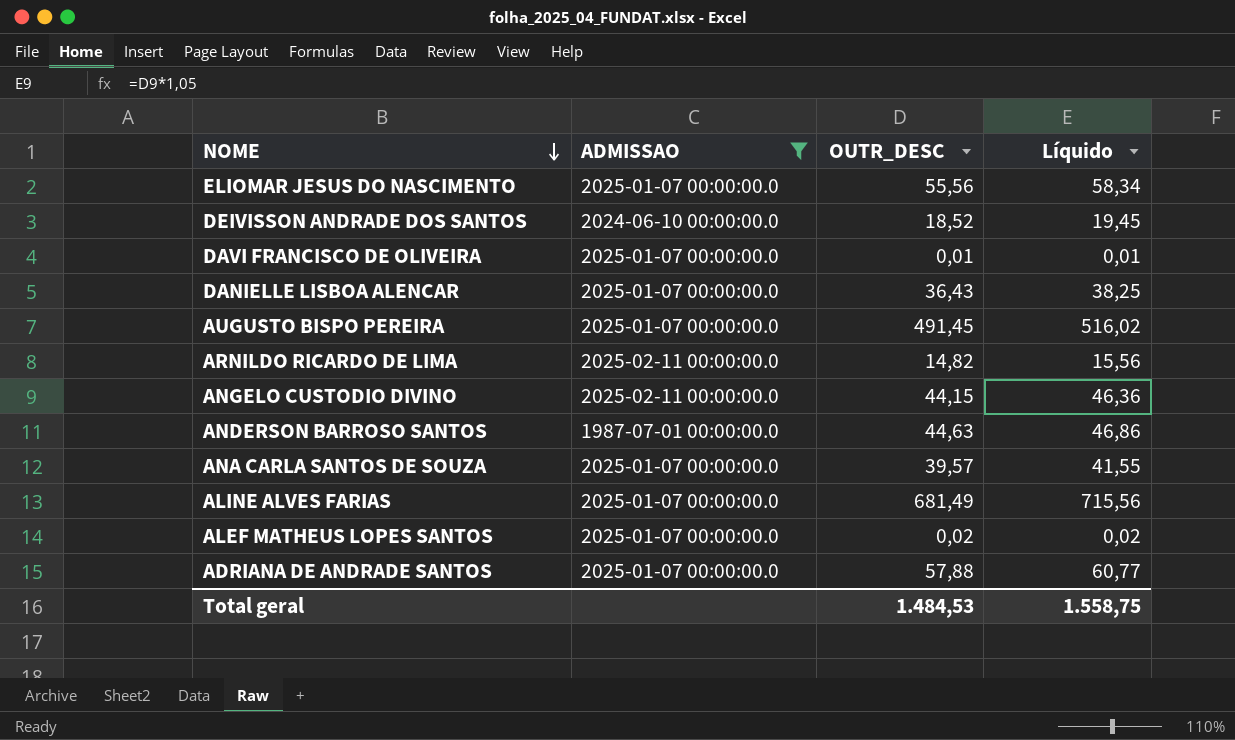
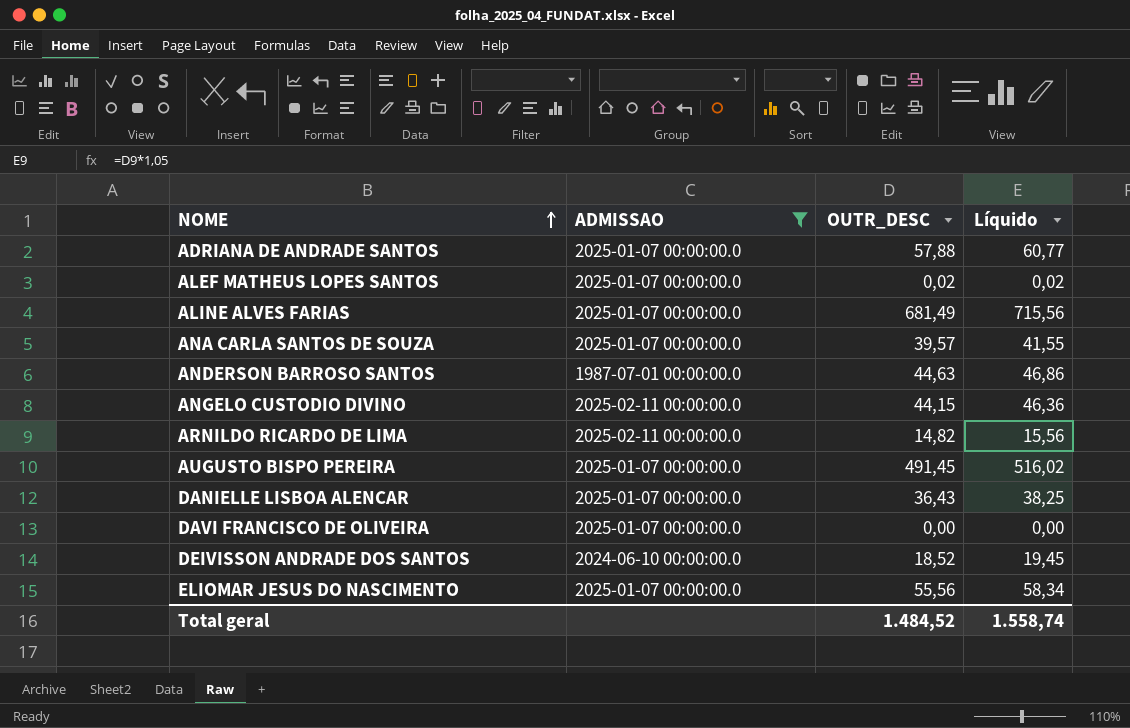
row order: NOME descending -> NOME ascending
DAVI FRANCISCO DE OLIVEIRA | OUTR_DESC: 0,01 -> 0,00
DAVI FRANCISCO DE OLIVEIRA | Líquido: 0,01 -> 0,00
Total geral | OUTR_DESC: 1.484,53 -> 1.484,52
Total geral | Líquido: 1.558,75 -> 1.558,74

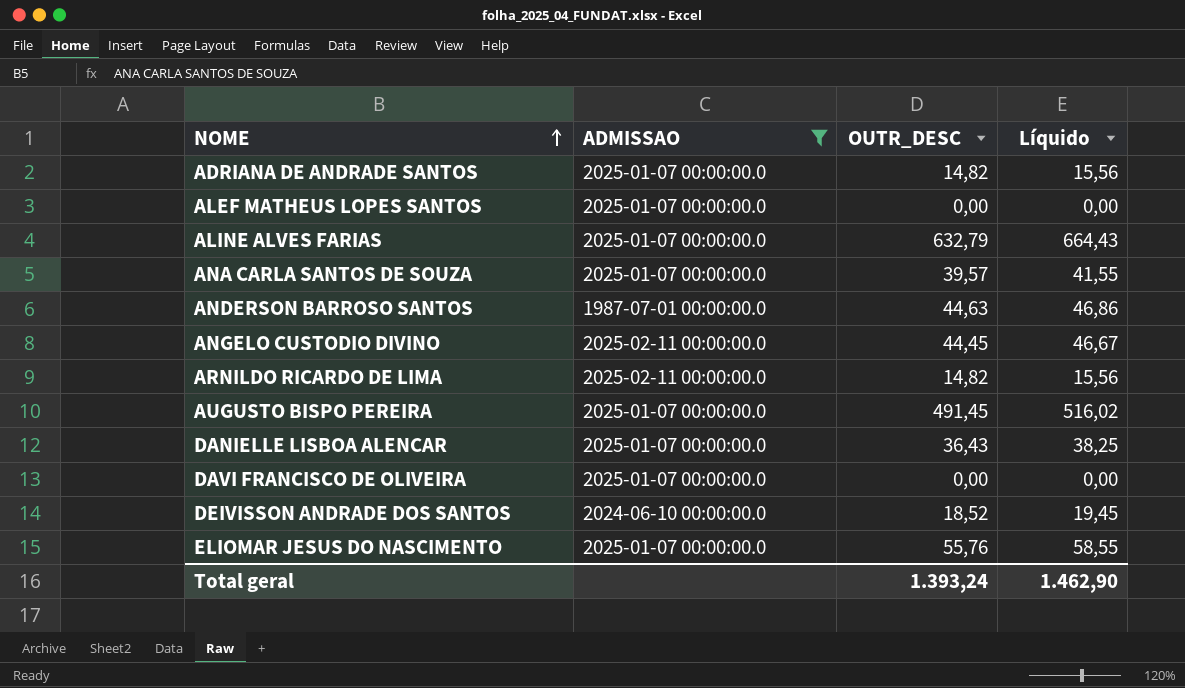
ADRIANA DE ANDRADE SANTOS | OUTR_DESC: 57,88 -> 14,82
ADRIANA DE ANDRADE SANTOS | Líquido: 60,77 -> 15,56
ALEF MATHEUS LOPES SANTOS | OUTR_DESC: 0,02 -> 0,00
ALEF MATHEUS LOPES SANTOS | Líquido: 0,02 -> 0,00
ALINE ALVES FARIAS | OUTR_DESC: 681,49 -> 632,79
ALINE ALVES FARIAS | Líquido: 715,56 -> 664,43
ANGELO CUSTODIO DIVINO | OUTR_DESC: 44,15 -> 44,45
ANGELO CUSTODIO DIVINO | Líquido: 46,36 -> 46,67
ELIOMAR JESUS DO NASCIMENTO | OUTR_DESC: 55,56 -> 55,76
ELIOMAR JESUS DO NASCIMENTO | Líquido: 58,34 -> 58,55
Total geral | OUTR_DESC: 1.484,52 -> 1.393,24
Total geral | Líquido: 1.558,74 -> 1.462,90

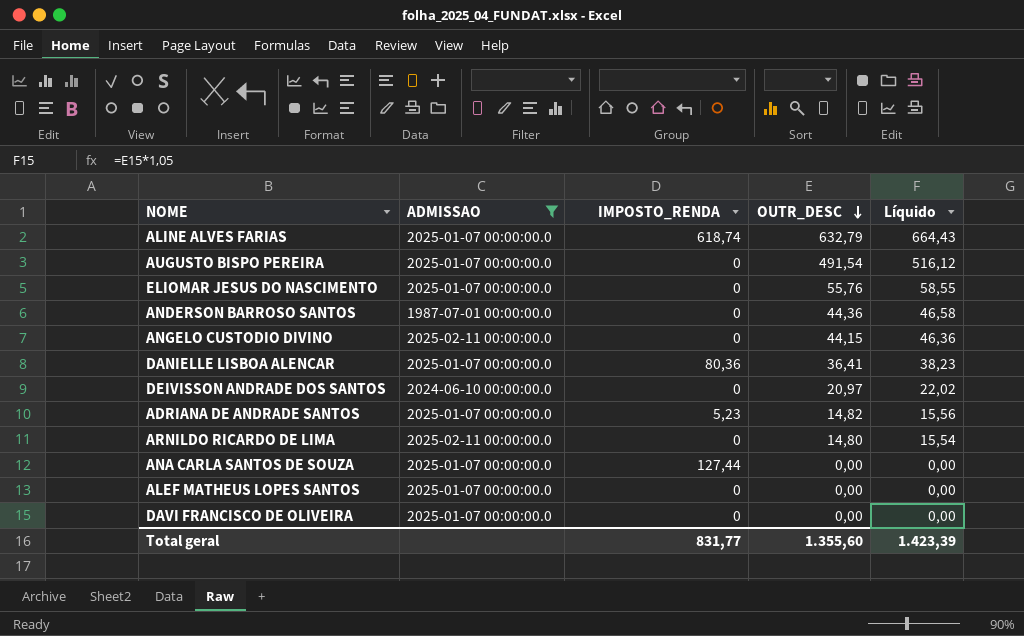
row order: NOME ascending -> OUTR_DESC descending
column IMPOSTO_RENDA | position: none -> 3
AUGUSTO BISPO PEREIRA | OUTR_DESC: 491,45 -> 491,54
AUGUSTO BISPO PEREIRA | Líquido: 516,02 -> 516,12
ANDERSON BARROSO SANTOS | OUTR_DESC: 44,63 -> 44,36
ANDERSON BARROSO SANTOS | Líquido: 46,86 -> 46,58
ANGELO CUSTODIO DIVINO | OUTR_DESC: 44,45 -> 44,15
ANGELO CUSTODIO DIVINO | Líquido: 46,67 -> 46,36
DANIELLE LISBOA ALENCAR | OUTR_DESC: 36,43 -> 36,41
DANIELLE LISBOA ALENCAR | Líquido: 38,25 -> 38,23
DEIVISSON ANDRADE DOS SANTOS | OUTR_DESC: 18,52 -> 20,97
DEIVISSON ANDRADE DOS SANTOS | Líquido: 19,45 -> 22,02
ARNILDO RICARDO DE LIMA | OUTR_DESC: 14,82 -> 14,80
ARNILDO RICARDO DE LIMA | Líquido: 15,56 -> 15,54
ANA CARLA SANTOS DE SOUZA | OUTR_DESC: 39,57 -> 0,00
ANA CARLA SANTOS DE SOUZA | Líquido: 41,55 -> 0,00
Total geral | OUTR_DESC: 1.393,24 -> 1.355,60
Total geral | Líquido: 1.462,90 -> 1.423,39

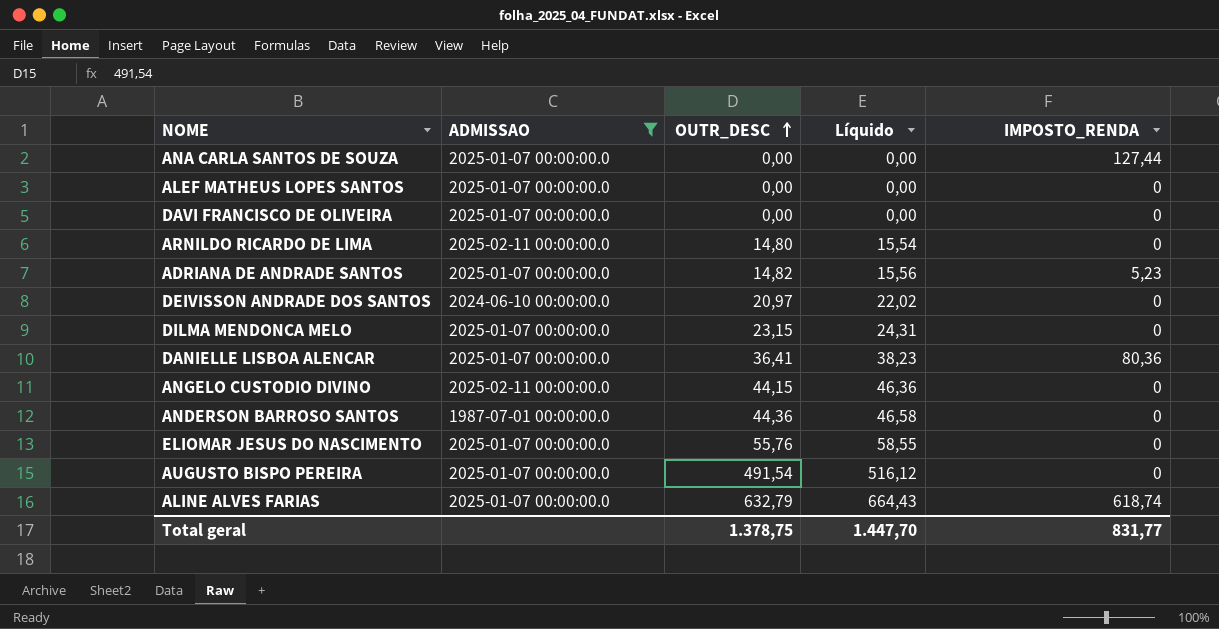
row order: OUTR_DESC descending -> OUTR_DESC ascending
column IMPOSTO_RENDA | position: 3 -> 5
row DILMA MENDONCA MELO: none -> 2025-01-07 00:00:00.0 | 23,15 | 24,31 | 0
Total geral | OUTR_DESC: 1.355,60 -> 1.378,75
Total geral | Líquido: 1.423,39 -> 1.447,70

